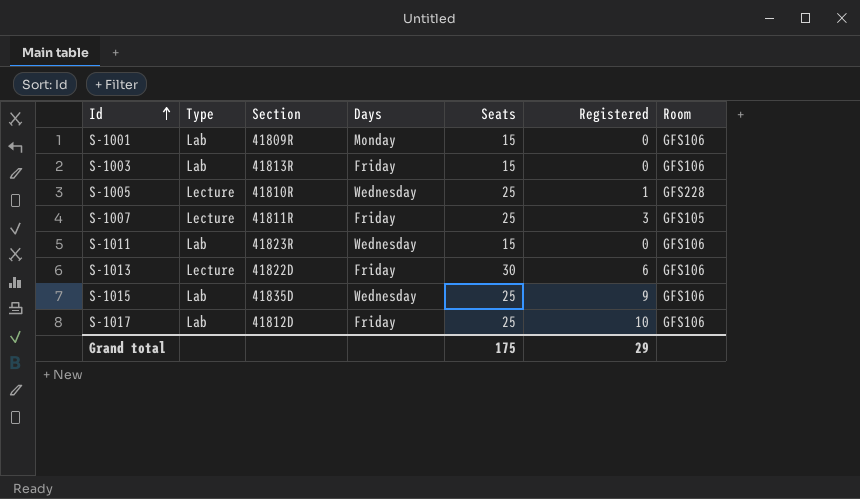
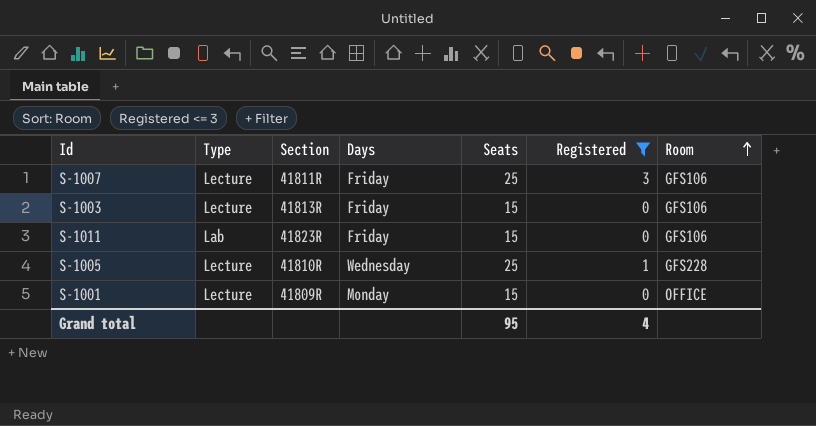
filter: none -> Registered <= 3
row order: Id ascending -> Room ascending
S-1007 | Room: GFS105 -> GFS106
S-1003 | Type: Lab -> Lecture
S-1011 | Days: Wednesday -> Friday
S-1001 | Type: Lab -> Lecture
S-1001 | Room: GFS106 -> OFFICE
Grand total | Seats: 175 -> 95
Grand total | Registered: 29 -> 4

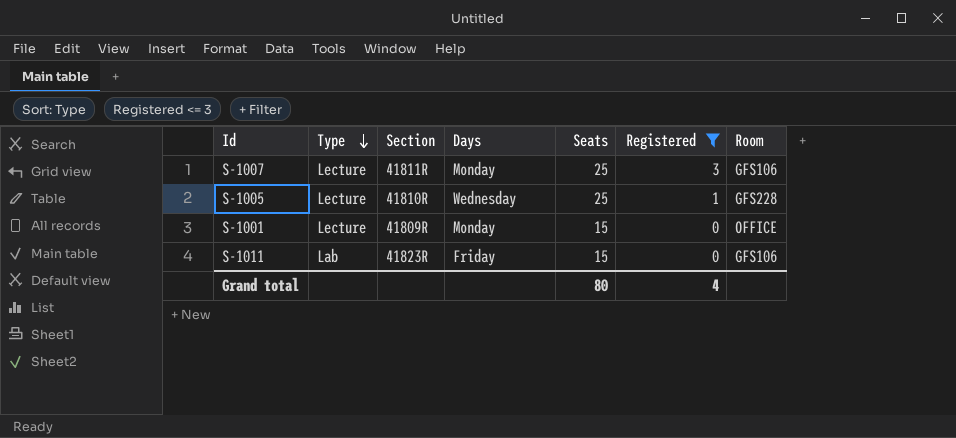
row order: Room ascending -> Type descending
row S-1003: Lecture | 41813R | Friday | 15 | 0 | GFS106 -> none
S-1007 | Days: Friday -> Monday
Grand total | Seats: 95 -> 80

